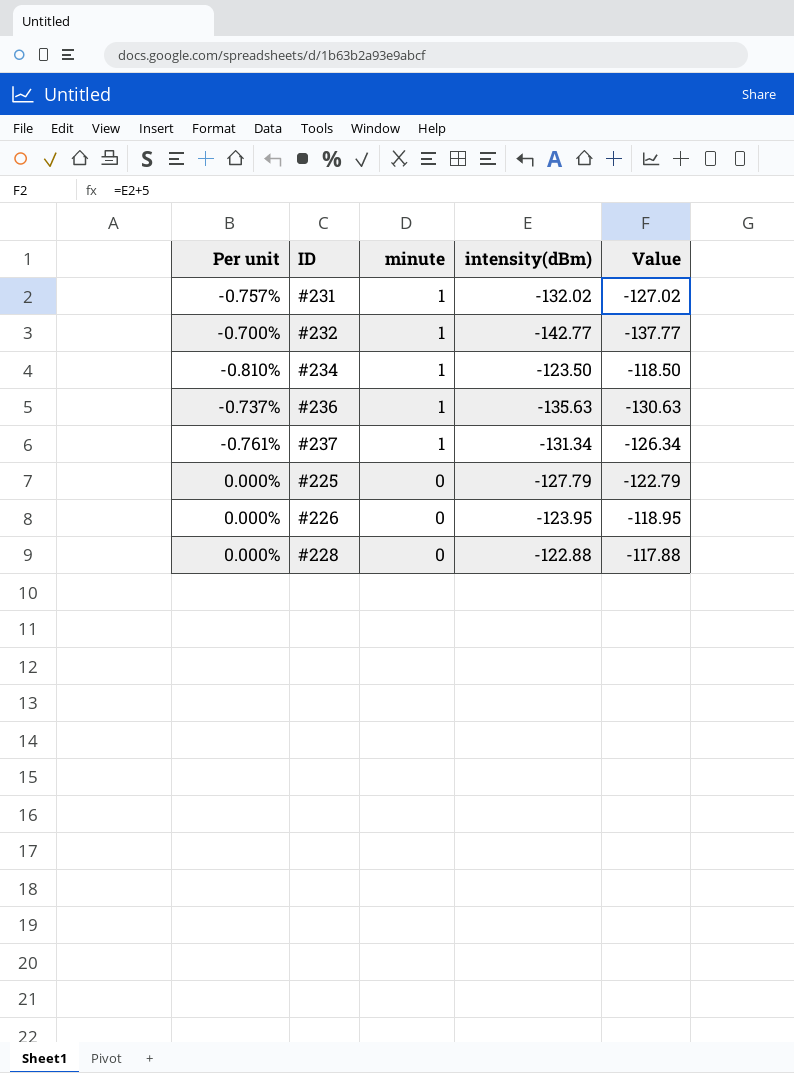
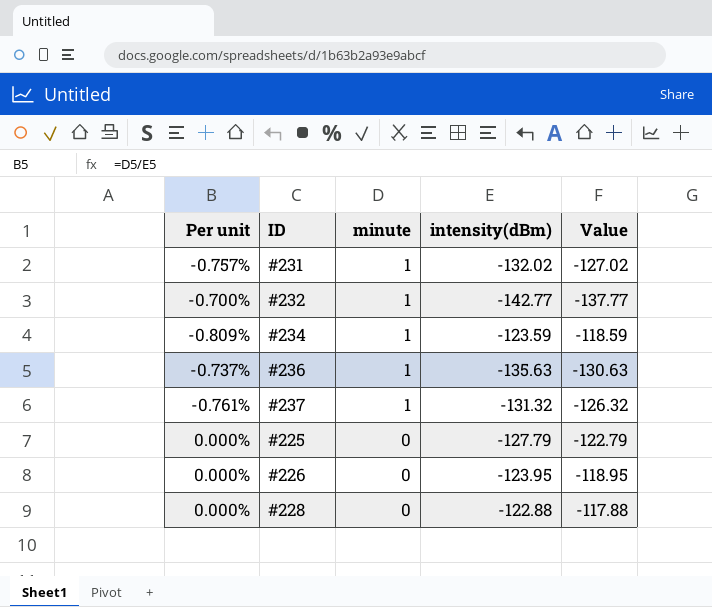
#234 | Per unit: -0.810% -> -0.809%
#234 | intensity(dBm): -123.50 -> -123.59
#234 | Value: -118.50 -> -118.59
#237 | intensity(dBm): -131.34 -> -131.32
#237 | Value: -126.34 -> -126.32

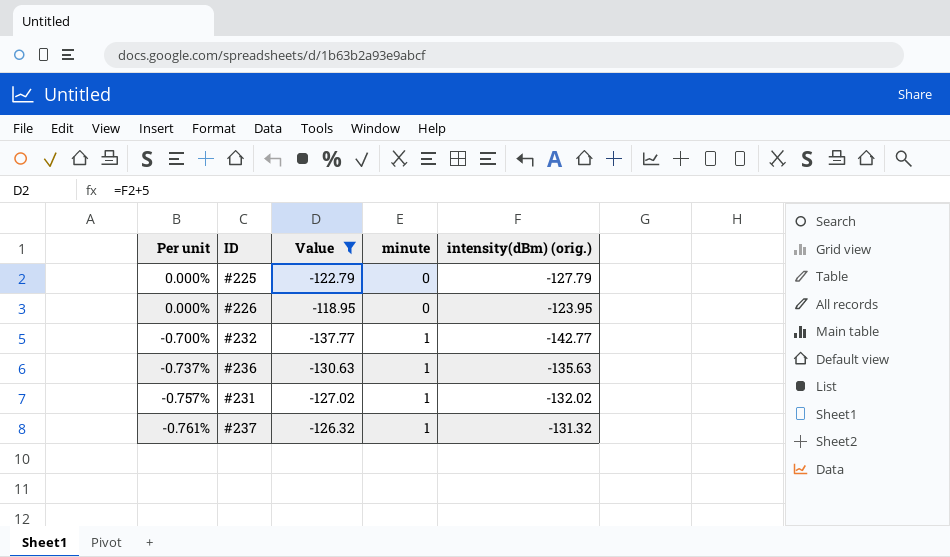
filter: none -> Value <= -118.95
row order: minute descending -> Per unit descending
column Value | position: 5 -> 3
column name: intensity(dBm) -> intensity(dBm) (orig.)

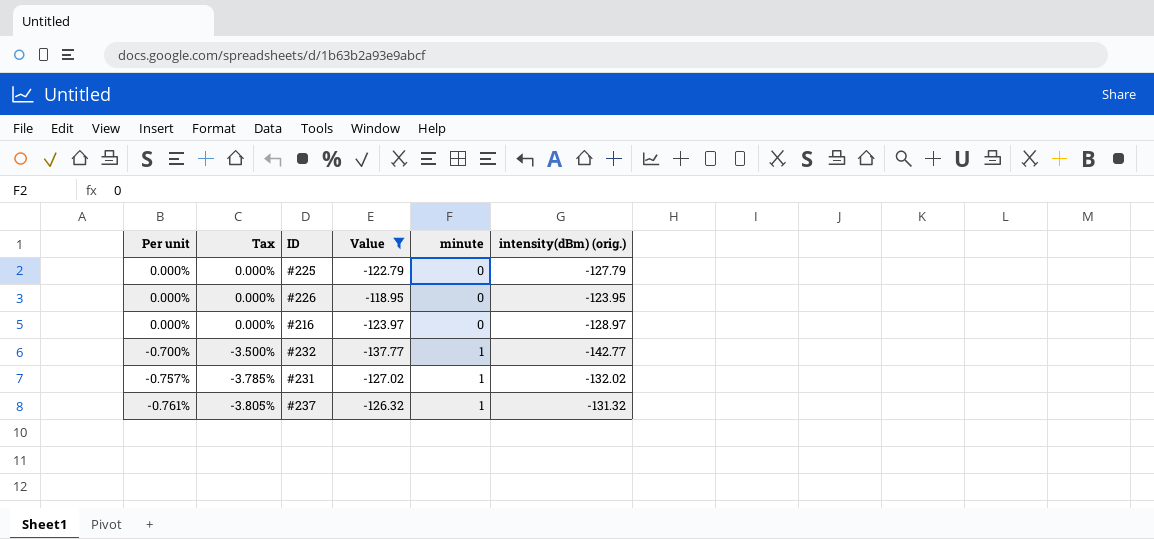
column Tax | formula: none -> [Per unit] * 5
row #236: -0.737% | -130.63 | 1 | -135.63 -> none
row #216: none -> 0.000% | 0.000% | -123.97 | 0 | -128.97

